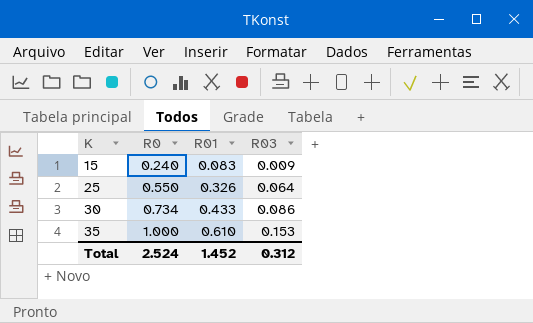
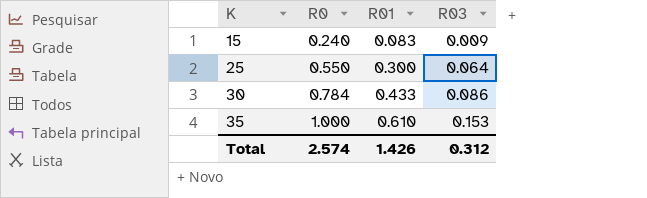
25 | R01: 0.326 -> 0.300
30 | R0: 0.734 -> 0.784
Total | R0: 2.524 -> 2.574
Total | R01: 1.452 -> 1.426

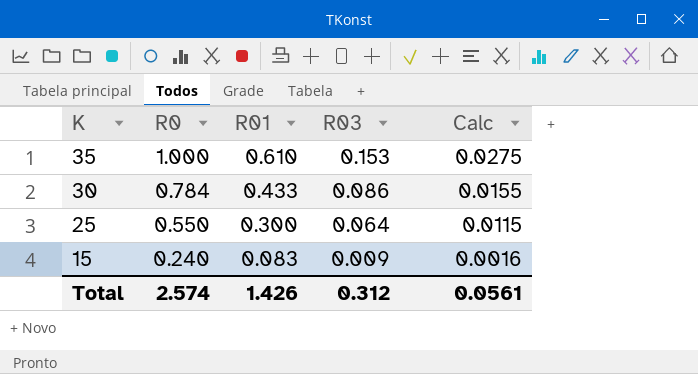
row order: K ascending -> K descending
column Calc | formula: none -> [R03] * 0.18

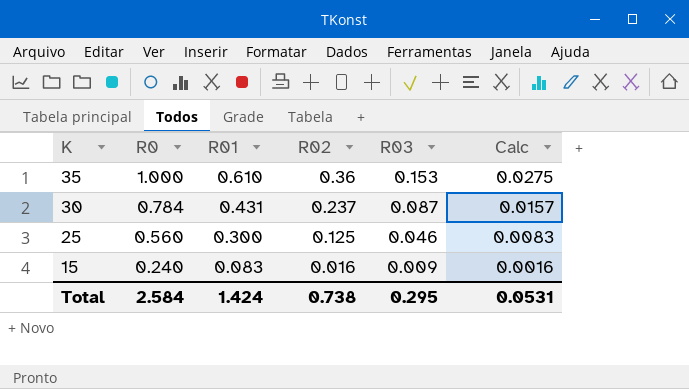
column R02 | position: none -> 4
30 | R01: 0.433 -> 0.431
30 | R03: 0.086 -> 0.087
30 | Calc: 0.0155 -> 0.0157
25 | R0: 0.550 -> 0.560
25 | R03: 0.064 -> 0.046
25 | Calc: 0.0115 -> 0.0083
Total | R0: 2.574 -> 2.584
Total | R01: 1.426 -> 1.424
Total | R03: 0.312 -> 0.295
Total | Calc: 0.0561 -> 0.0531

